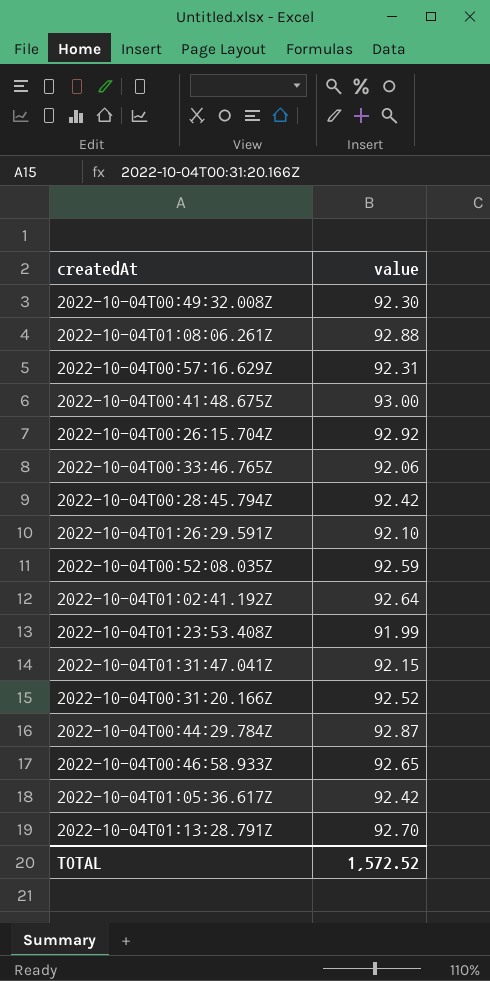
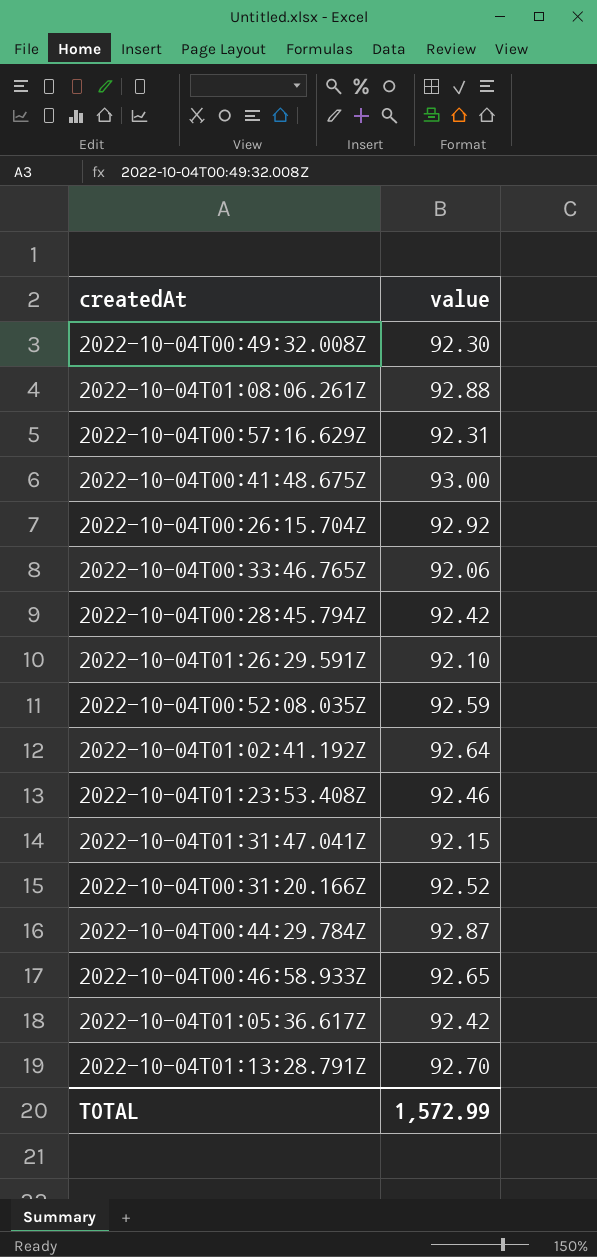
2022-10-04T01:23:53.408Z | value: 91.99 -> 92.46
TOTAL | value: 1,572.52 -> 1,572.99

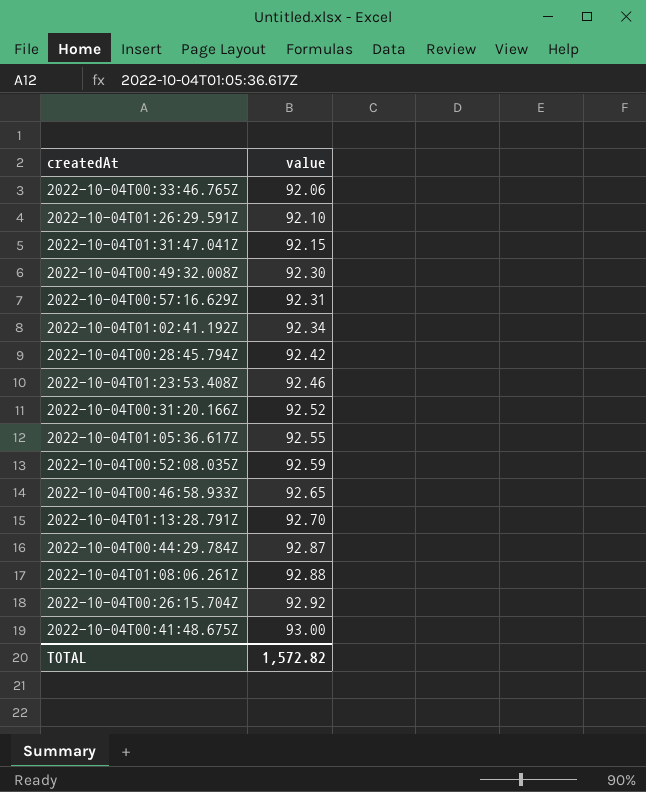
row order: none -> value ascending
2022-10-04T01:02:41.192Z | value: 92.64 -> 92.34
2022-10-04T01:05:36.617Z | value: 92.42 -> 92.55
TOTAL | value: 1,572.99 -> 1,572.82

